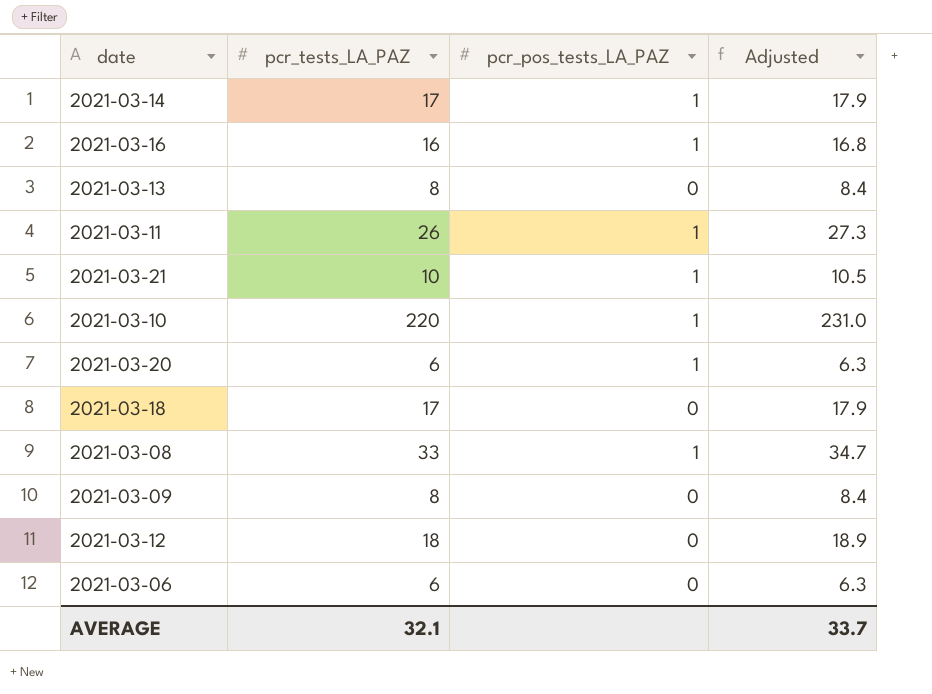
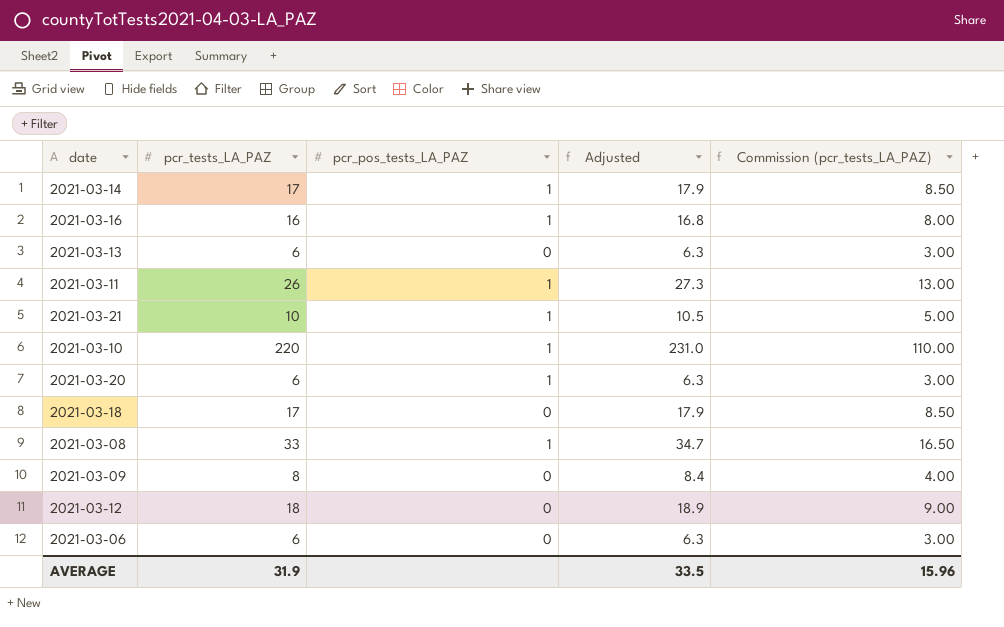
column Commission (pcr_tests_LA_PAZ) | formula: none -> [pcr_tests_LA_PAZ] * 0.5
2021-03-13 | pcr_tests_LA_PAZ: 8 -> 6
2021-03-13 | Adjusted: 8.4 -> 6.3
AVERAGE | pcr_tests_LA_PAZ: 32.1 -> 31.9
AVERAGE | Adjusted: 33.7 -> 33.5

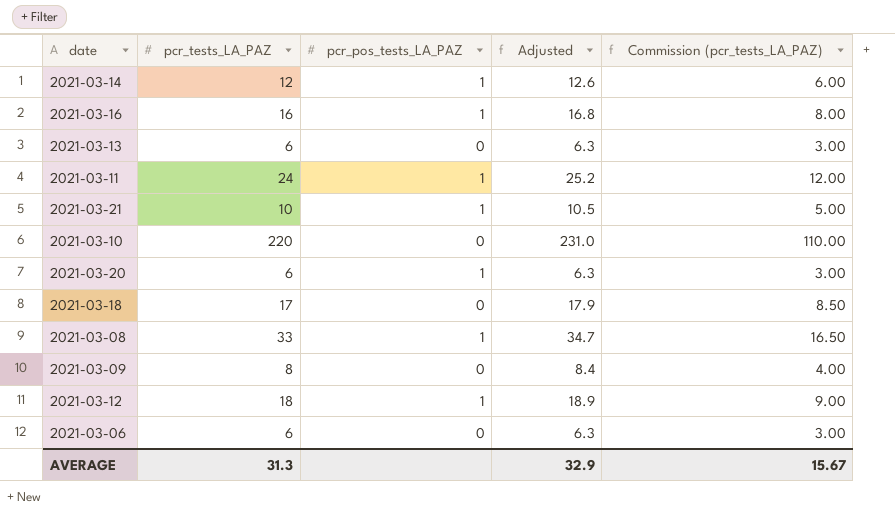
2021-03-14 | pcr_tests_LA_PAZ: 17 -> 12
2021-03-14 | Adjusted: 17.9 -> 12.6
2021-03-14 | Commission (pcr_tests_LA_PAZ): 8.50 -> 6.00
2021-03-11 | pcr_tests_LA_PAZ: 26 -> 24
2021-03-11 | Adjusted: 27.3 -> 25.2
2021-03-11 | Commission (pcr_tests_LA_PAZ): 13.00 -> 12.00
2021-03-10 | pcr_pos_tests_LA_PAZ: 1 -> 0
2021-03-12 | pcr_pos_tests_LA_PAZ: 0 -> 1
AVERAGE | pcr_tests_LA_PAZ: 31.9 -> 31.3
AVERAGE | Adjusted: 33.5 -> 32.9
AVERAGE | Commission (pcr_tests_LA_PAZ): 15.96 -> 15.67

